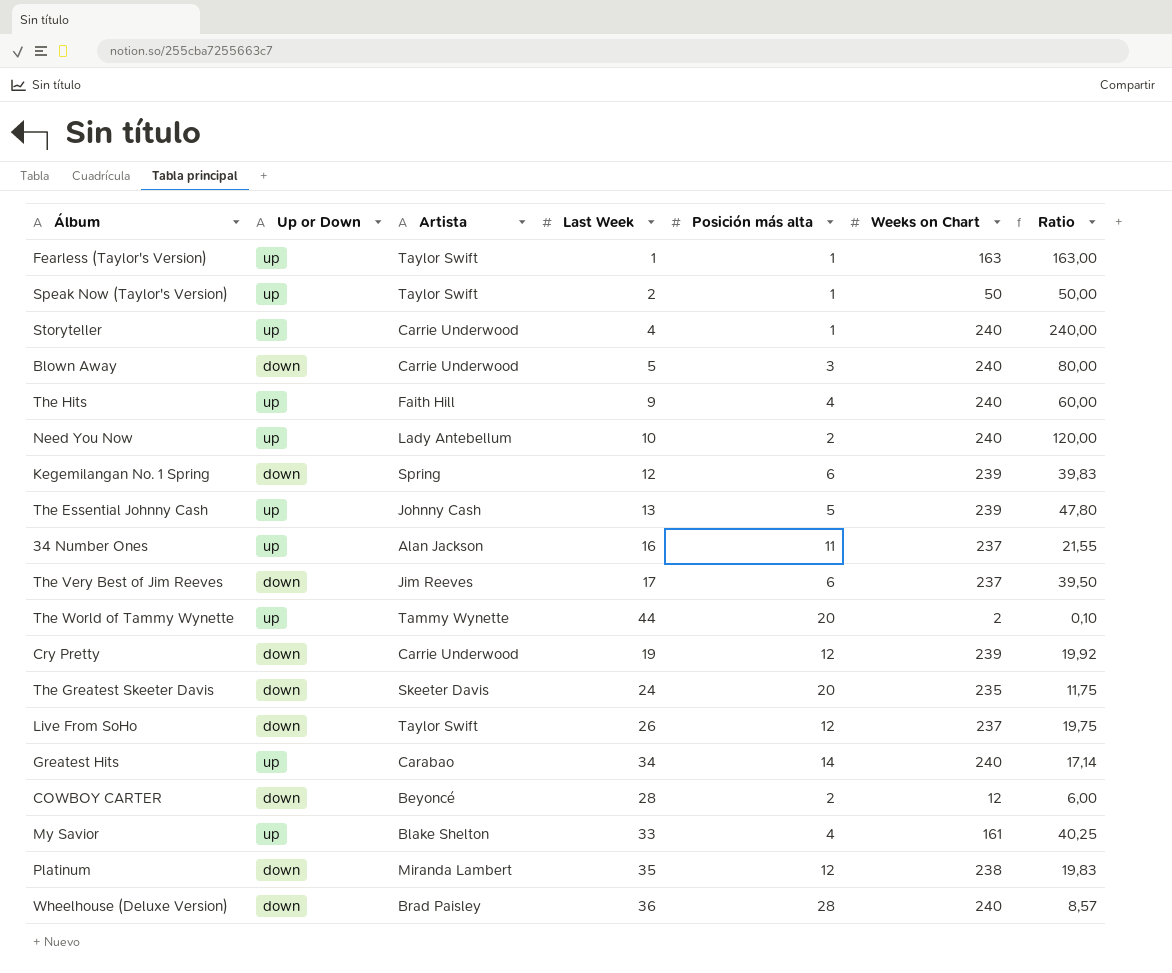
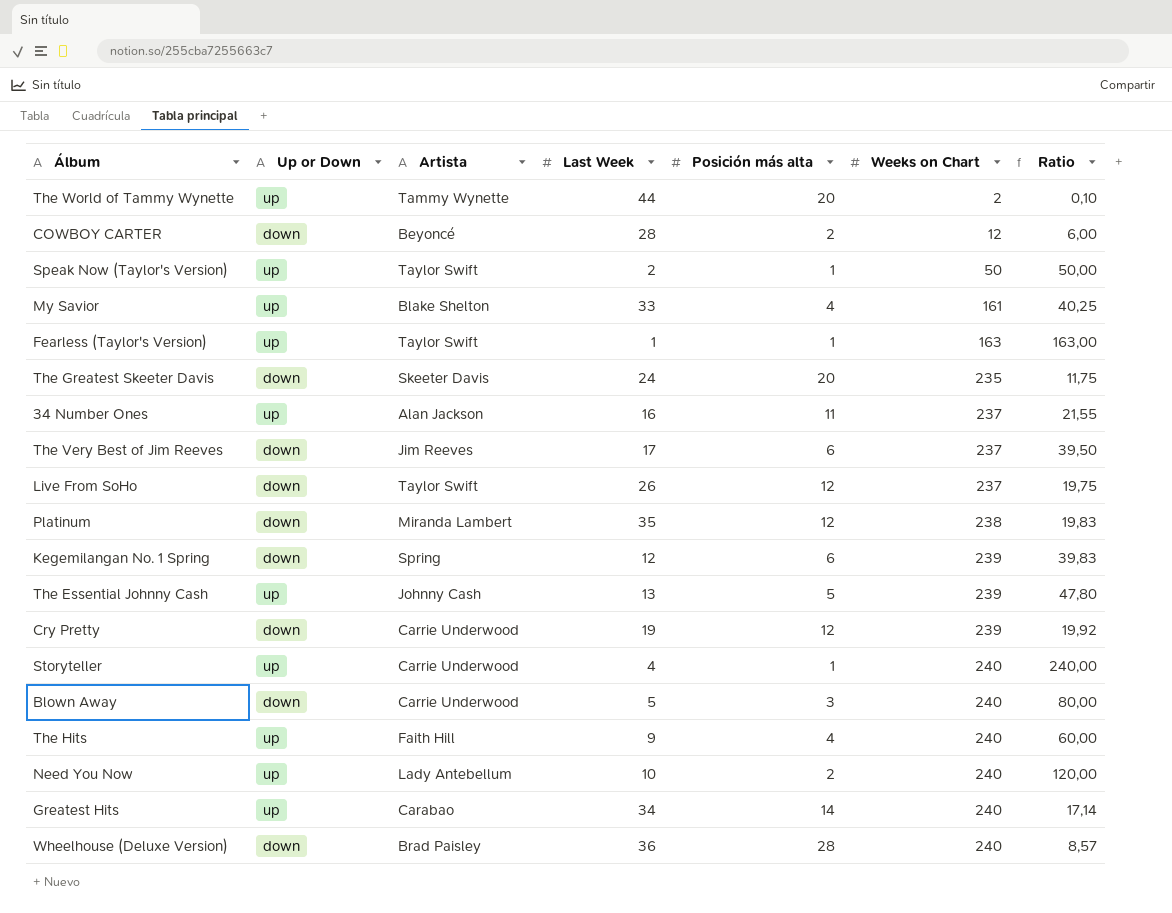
row order: none -> Weeks on Chart ascending

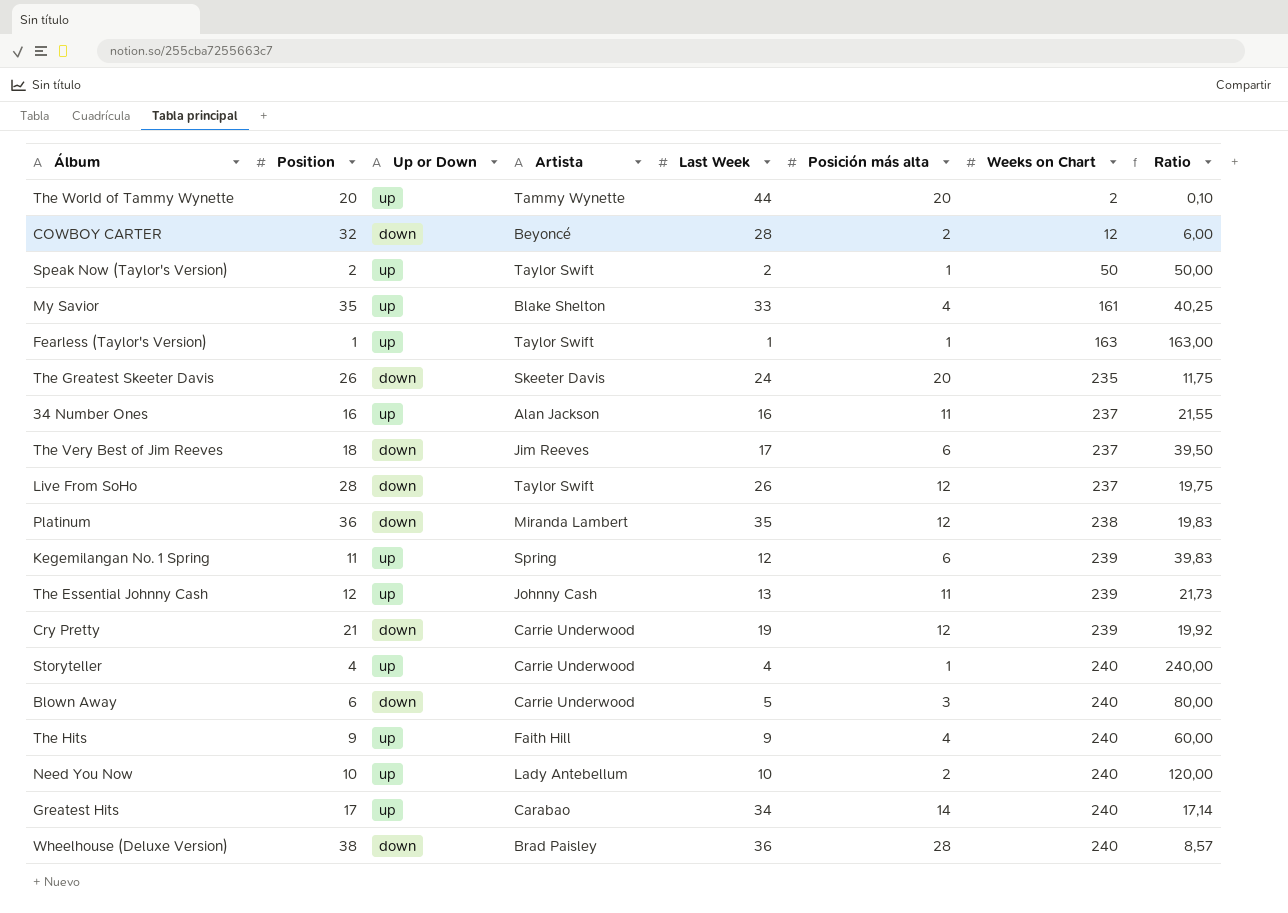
column Position | position: none -> 2
Kegemilangan No. 1 Spring | Up or Down: down -> up
The Essential Johnny Cash | Posición más alta: 5 -> 11
The Essential Johnny Cash | Ratio: 47,80 -> 21,73

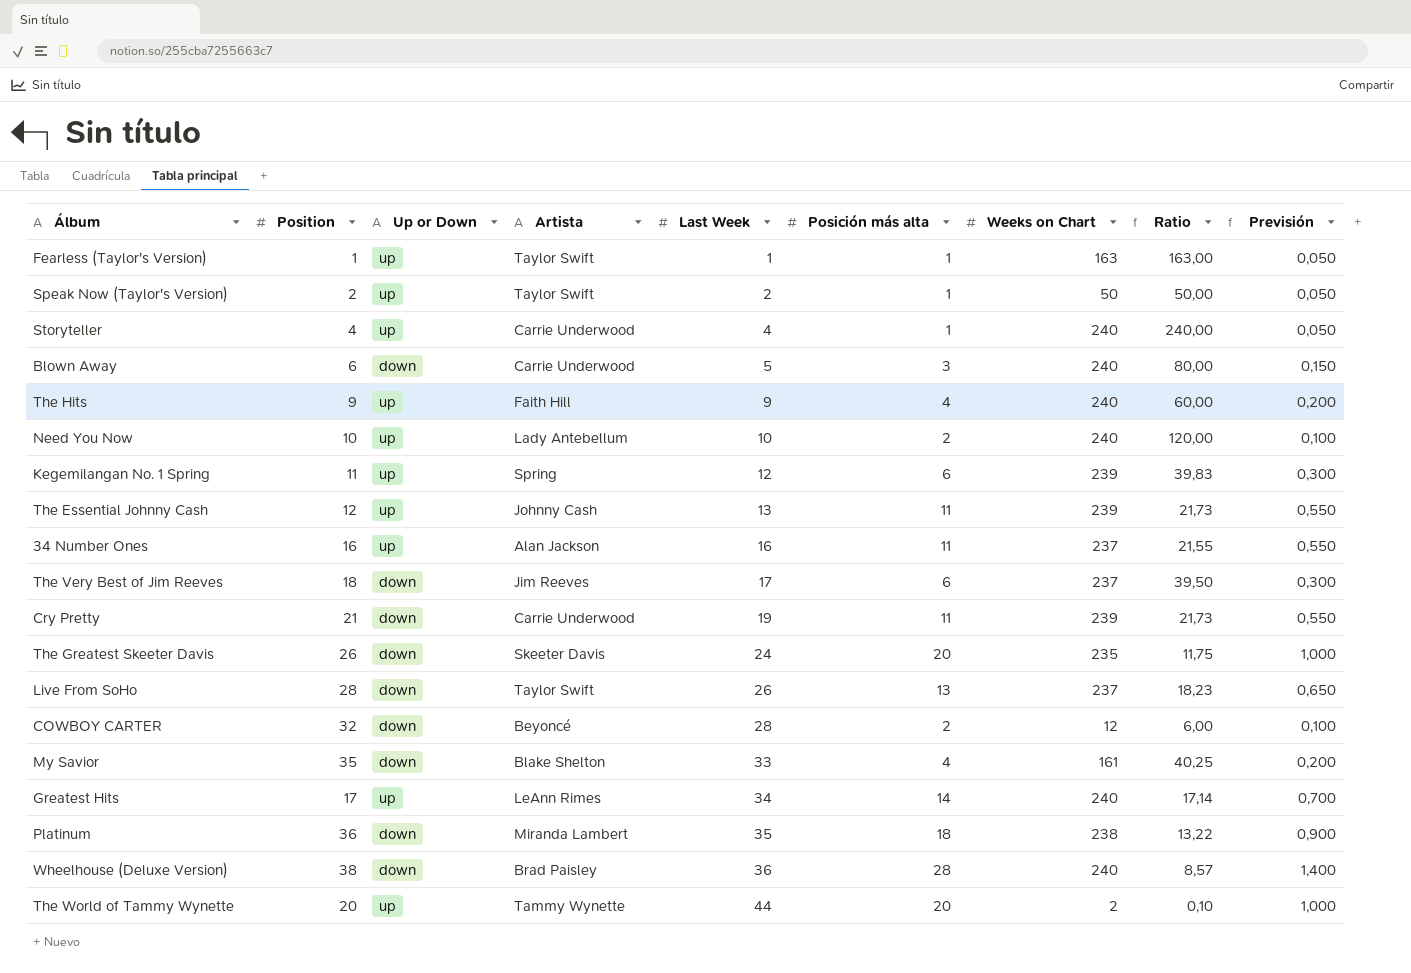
row order: Weeks on Chart ascending -> Last Week ascending
column Previsión | formula: none -> [Posición más alta] * 0,05
Cry Pretty | Posición más alta: 12 -> 11
Cry Pretty | Ratio: 19,92 -> 21,73
Live From SoHo | Posición más alta: 12 -> 13
Live From SoHo | Ratio: 19,75 -> 18,23
My Savior | Up or Down: up -> down
Greatest Hits | Artista: Carabao -> LeAnn Rimes
Platinum | Posición más alta: 12 -> 18
Platinum | Ratio: 19,83 -> 13,22

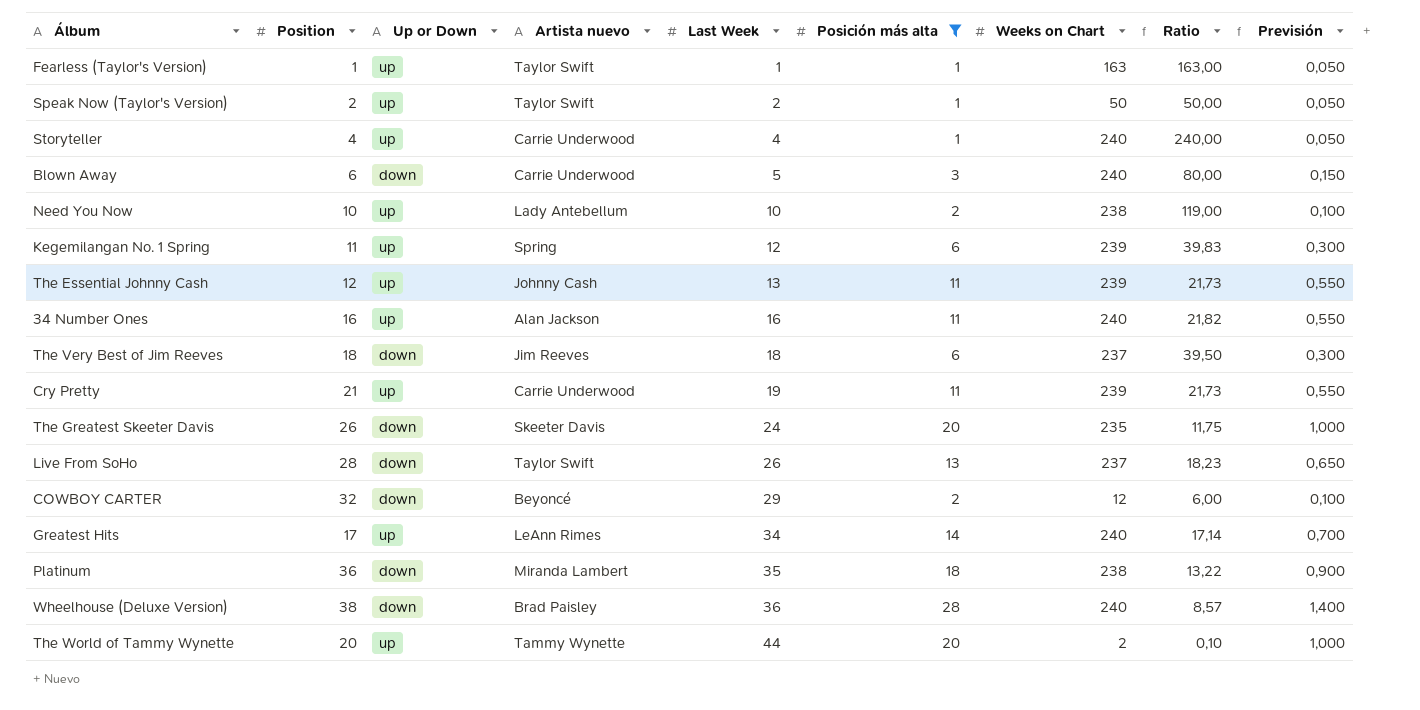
filter: none -> Posición más alta != 4
column name: Artista -> Artista nuevo
Need You Now | Weeks on Chart: 240 -> 238
Need You Now | Ratio: 120,00 -> 119,00
34 Number Ones | Weeks on Chart: 237 -> 240
34 Number Ones | Ratio: 21,55 -> 21,82
The Very Best of Jim Reeves | Last Week: 17 -> 18
Cry Pretty | Up or Down: down -> up
COWBOY CARTER | Last Week: 28 -> 29

